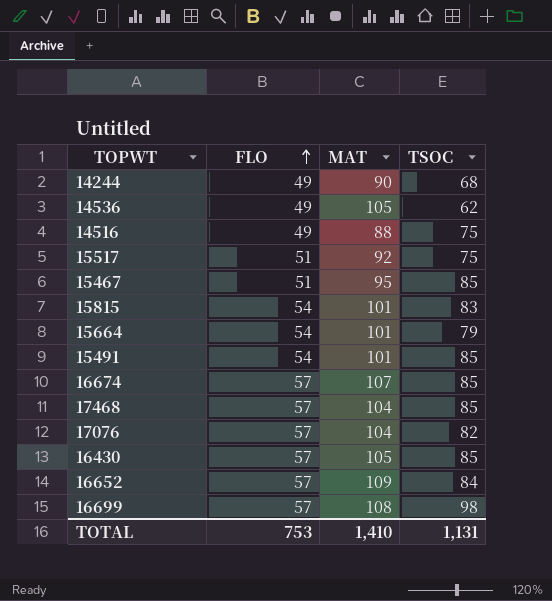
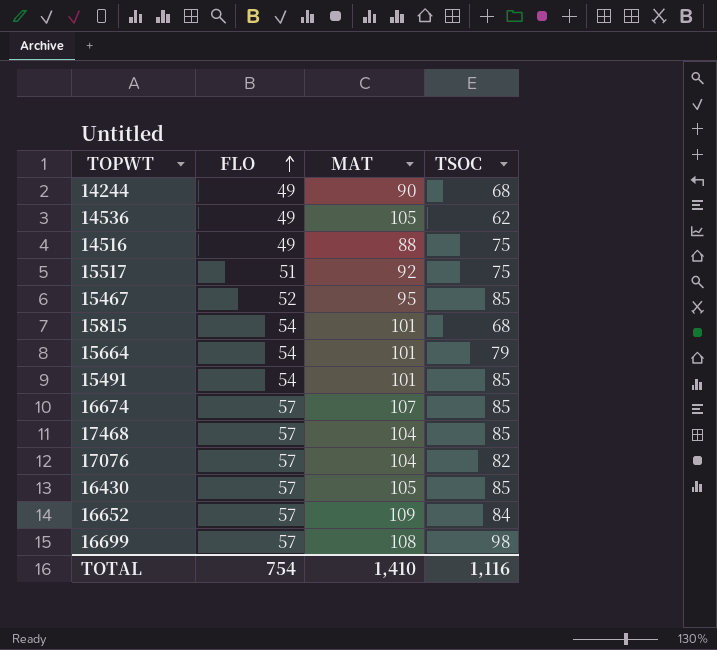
15467 | FLO: 51 -> 52
15815 | TSOC: 83 -> 68
TOTAL | FLO: 753 -> 754
TOTAL | TSOC: 1,131 -> 1,116

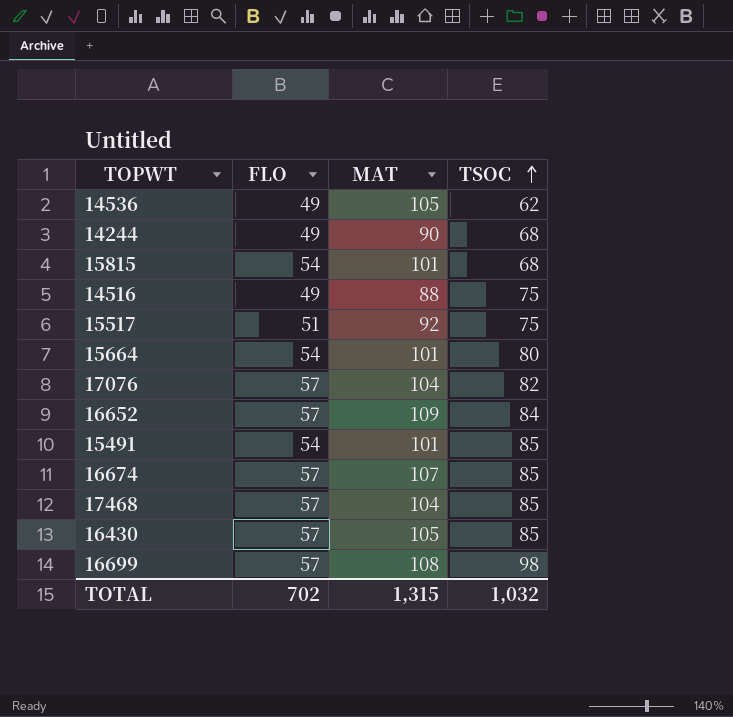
row order: FLO ascending -> TSOC ascending
row 15467: 52 | 95 | 85 -> none
15664 | TSOC: 79 -> 80
TOTAL | FLO: 754 -> 702
TOTAL | MAT: 1,410 -> 1,315
TOTAL | TSOC: 1,116 -> 1,032

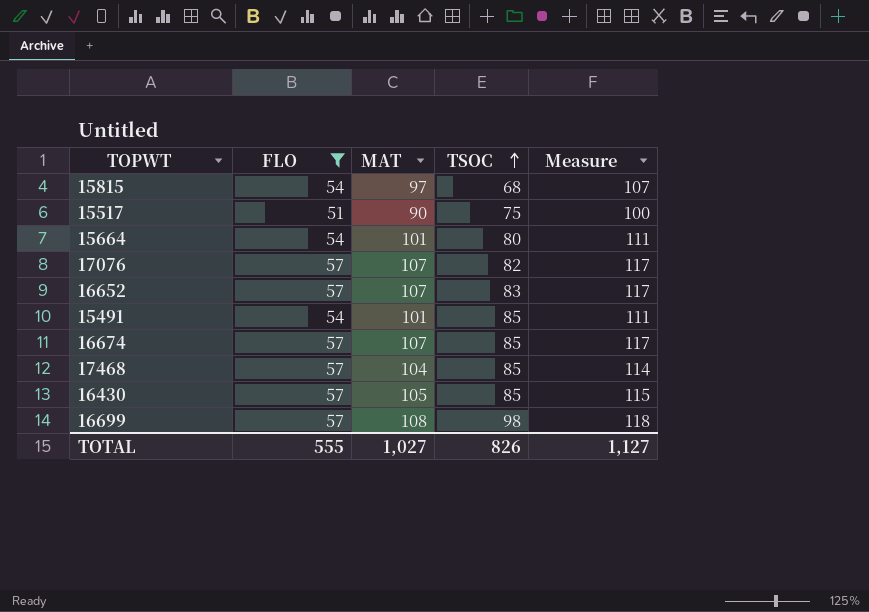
filter: none -> FLO != 49
column Measure | formula: none -> [MAT] + 10
15815 | MAT: 101 -> 97
15517 | MAT: 92 -> 90
17076 | MAT: 104 -> 107
16652 | MAT: 109 -> 107
16652 | TSOC: 84 -> 83
TOTAL | FLO: 702 -> 555
TOTAL | MAT: 1,315 -> 1,027
TOTAL | TSOC: 1,032 -> 826

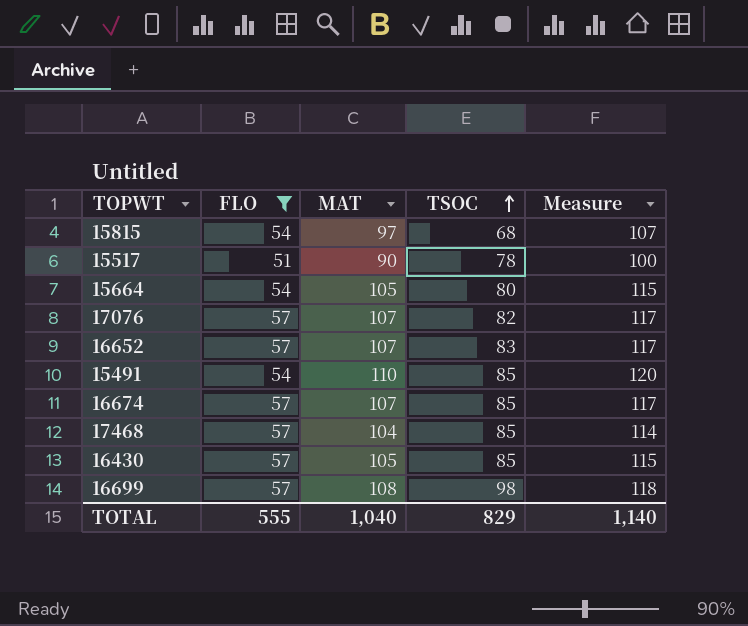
15517 | TSOC: 75 -> 78
15664 | MAT: 101 -> 105
15664 | Measure: 111 -> 115
15491 | MAT: 101 -> 110
15491 | Measure: 111 -> 120
TOTAL | MAT: 1,027 -> 1,040
TOTAL | TSOC: 826 -> 829
TOTAL | Measure: 1,127 -> 1,140

